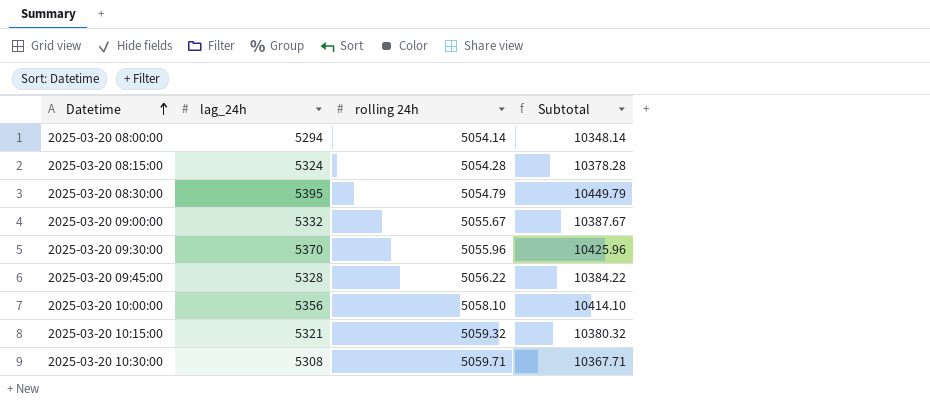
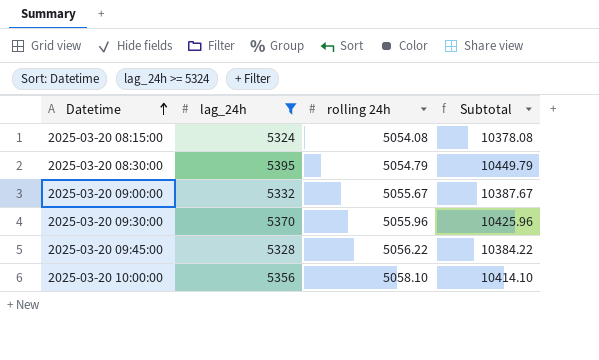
filter: none -> lag_24h >= 5324
2025-03-20 08:15:00 | rolling 24h: 5054.28 -> 5054.08
2025-03-20 08:15:00 | Subtotal: 10378.28 -> 10378.08

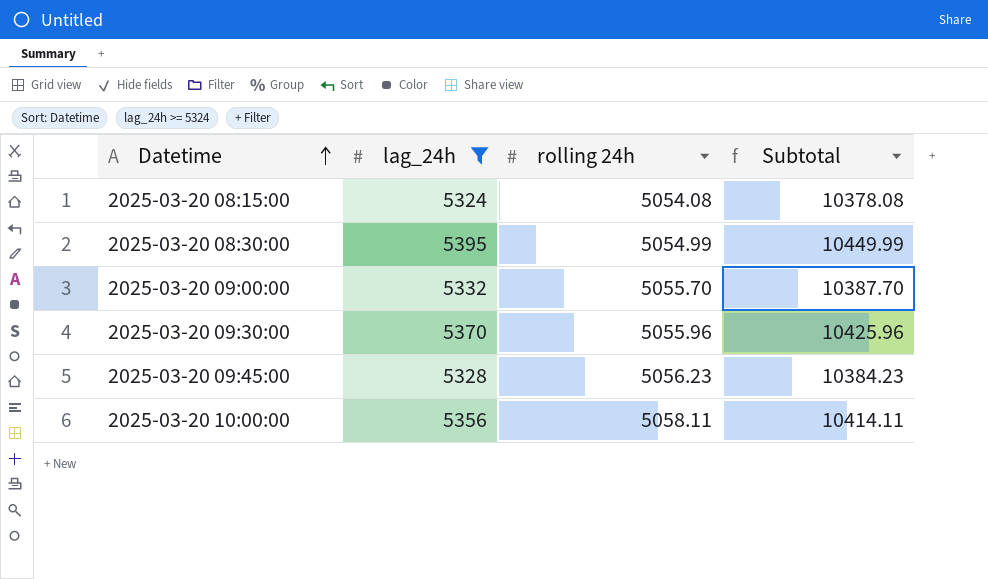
2025-03-20 08:30:00 | rolling 24h: 5054.79 -> 5054.99
2025-03-20 08:30:00 | Subtotal: 10449.79 -> 10449.99
2025-03-20 09:00:00 | rolling 24h: 5055.67 -> 5055.70
2025-03-20 09:00:00 | Subtotal: 10387.67 -> 10387.70
2025-03-20 09:45:00 | rolling 24h: 5056.22 -> 5056.23
2025-03-20 09:45:00 | Subtotal: 10384.22 -> 10384.23
2025-03-20 10:00:00 | rolling 24h: 5058.10 -> 5058.11
2025-03-20 10:00:00 | Subtotal: 10414.10 -> 10414.11

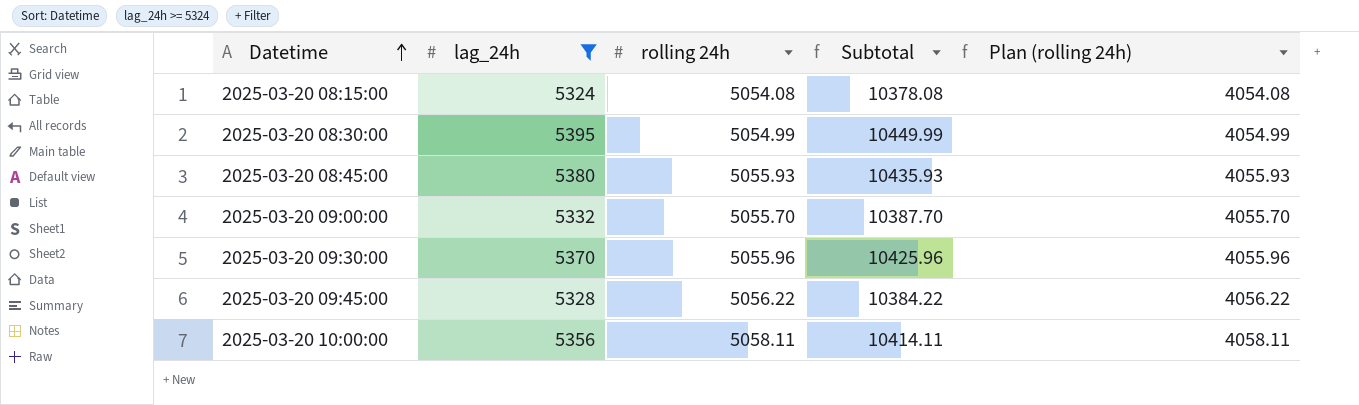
column Plan (rolling 24h) | formula: none -> [rolling 24h] - 1000
row 2025-03-20 08:45:00: none -> 5380 | 5055.93 | 10435.93 | 4055.93
2025-03-20 09:45:00 | rolling 24h: 5056.23 -> 5056.22
2025-03-20 09:45:00 | Subtotal: 10384.23 -> 10384.22

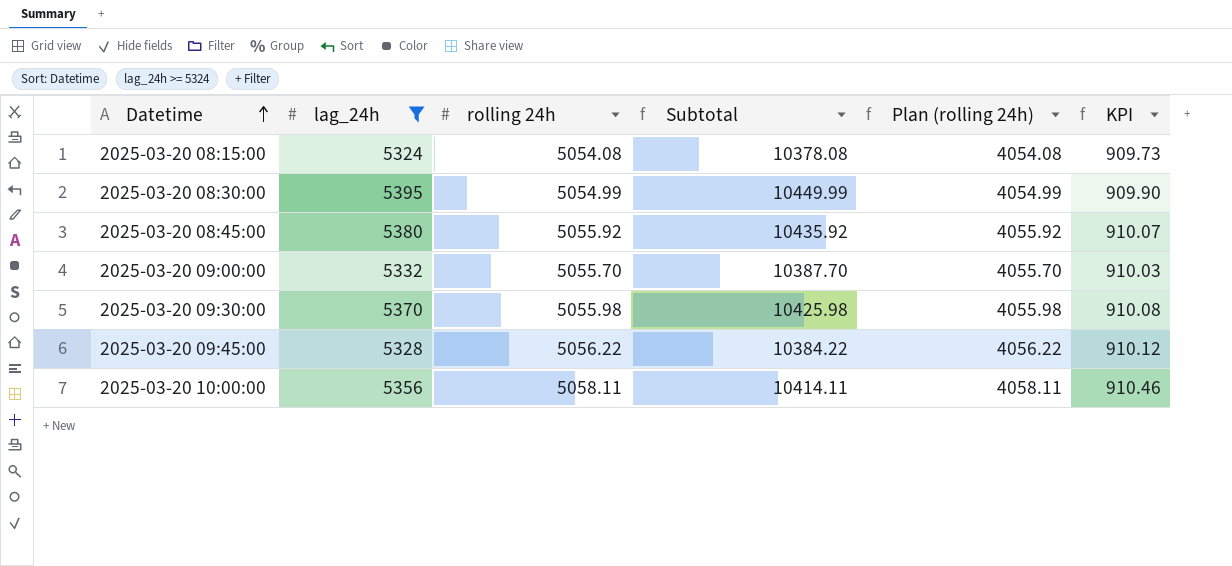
column KPI | formula: none -> [rolling 24h] * 0.18
2025-03-20 08:45:00 | rolling 24h: 5055.93 -> 5055.92
2025-03-20 08:45:00 | Subtotal: 10435.93 -> 10435.92
2025-03-20 08:45:00 | Plan (rolling 24h): 4055.93 -> 4055.92
2025-03-20 09:30:00 | rolling 24h: 5055.96 -> 5055.98
2025-03-20 09:30:00 | Subtotal: 10425.96 -> 10425.98
2025-03-20 09:30:00 | Plan (rolling 24h): 4055.96 -> 4055.98

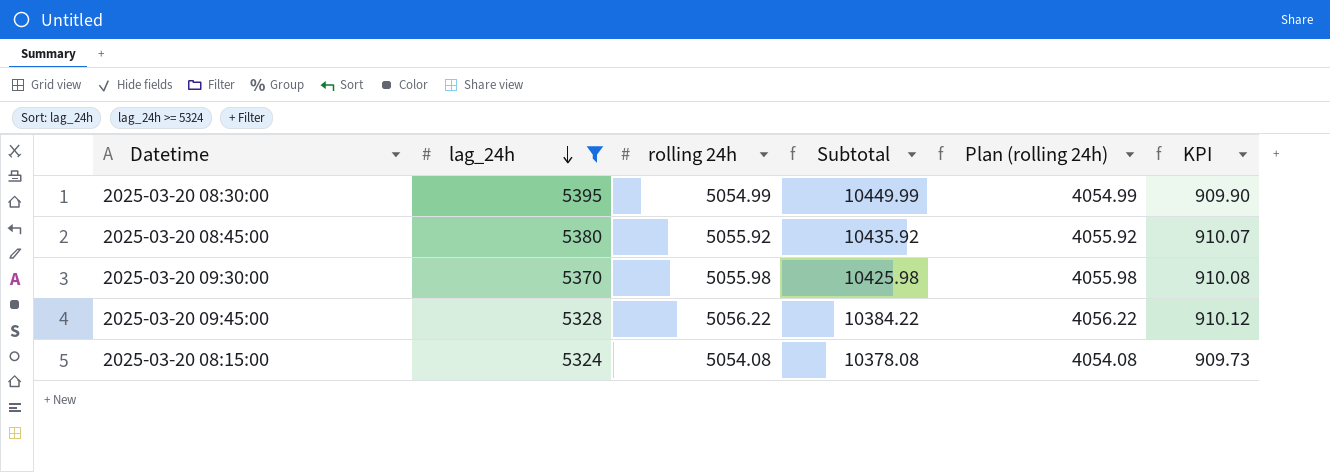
row order: Datetime ascending -> lag_24h descending
row 2025-03-20 09:00:00: 5332 | 5055.70 | 10387.70 | 4055.70 | 910.03 -> none
row 2025-03-20 10:00:00: 5356 | 5058.11 | 10414.11 | 4058.11 | 910.46 -> none

